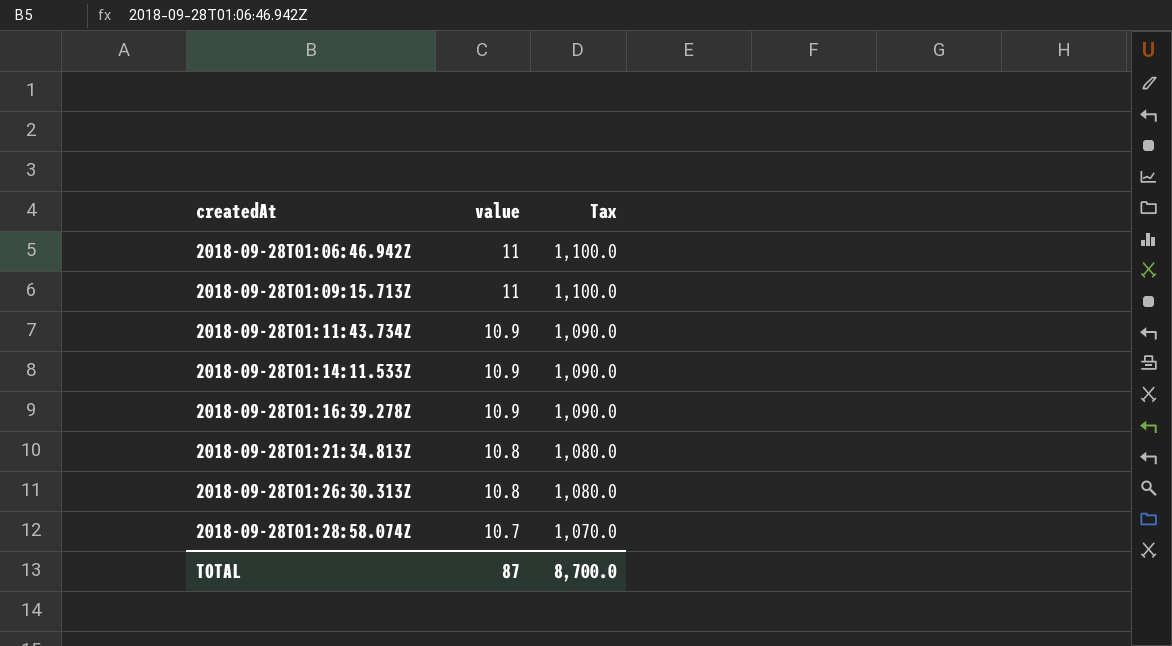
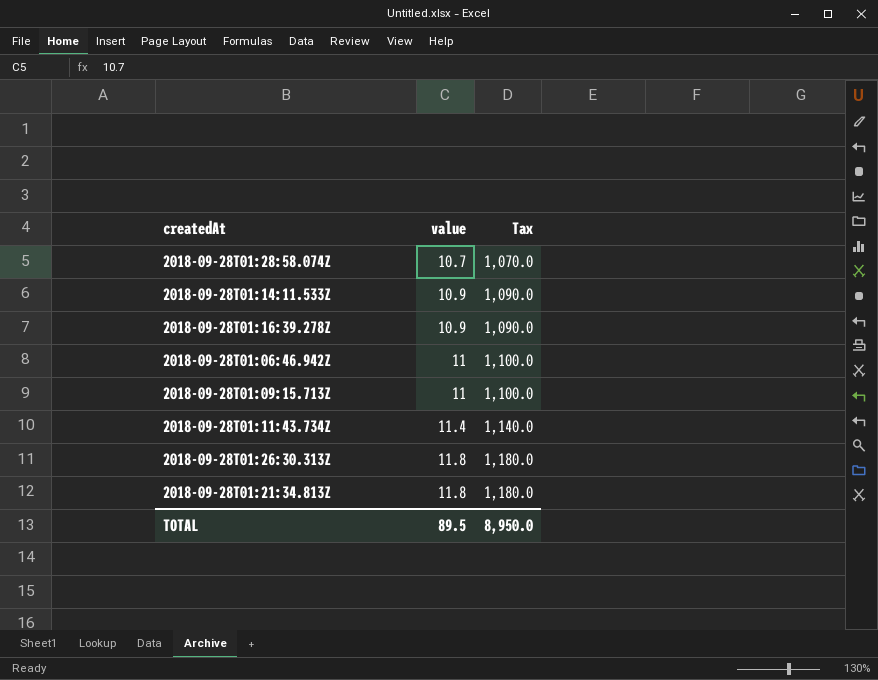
row order: createdAt ascending -> value ascending
2018-09-28T01:11:43.734Z | value: 10.9 -> 11.4
2018-09-28T01:11:43.734Z | Tax: 1,090.0 -> 1,140.0
2018-09-28T01:26:30.313Z | value: 10.8 -> 11.8
2018-09-28T01:26:30.313Z | Tax: 1,080.0 -> 1,180.0
2018-09-28T01:21:34.813Z | value: 10.8 -> 11.8
2018-09-28T01:21:34.813Z | Tax: 1,080.0 -> 1,180.0
TOTAL | value: 87 -> 89.5
TOTAL | Tax: 8,700.0 -> 8,950.0

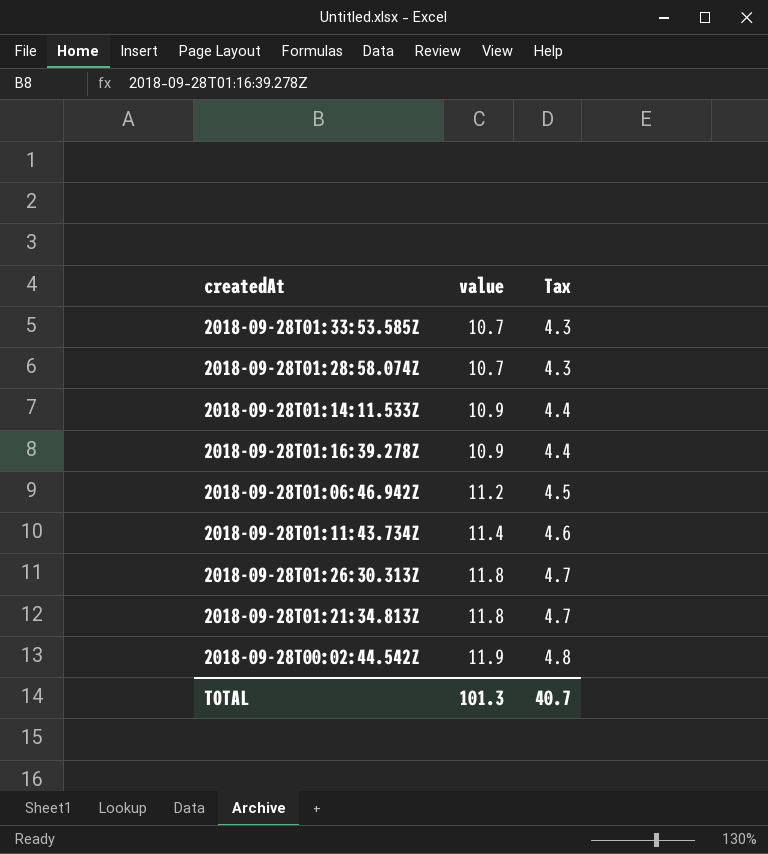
column Tax | formula: [value] * 100 -> [value] * 0.4
row 2018-09-28T01:09:15.713Z: 11 | 1,100.0 -> none
row 2018-09-28T01:33:53.585Z: none -> 10.7 | 4.3
2018-09-28T01:06:46.942Z | value: 11 -> 11.2
row 2018-09-28T00:02:44.542Z: none -> 11.9 | 4.8
TOTAL | value: 89.5 -> 101.3
TOTAL | Tax: 8,950.0 -> 40.7

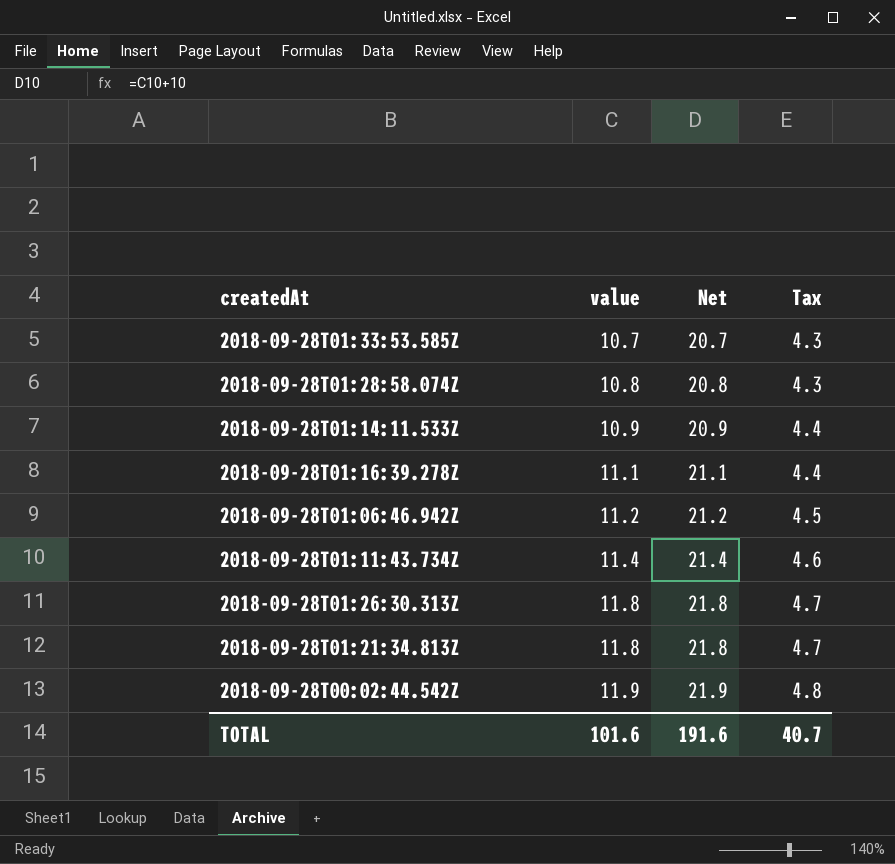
column Net | formula: none -> [value] + 10
2018-09-28T01:28:58.074Z | value: 10.7 -> 10.8
2018-09-28T01:16:39.278Z | value: 10.9 -> 11.1
TOTAL | value: 101.3 -> 101.6

